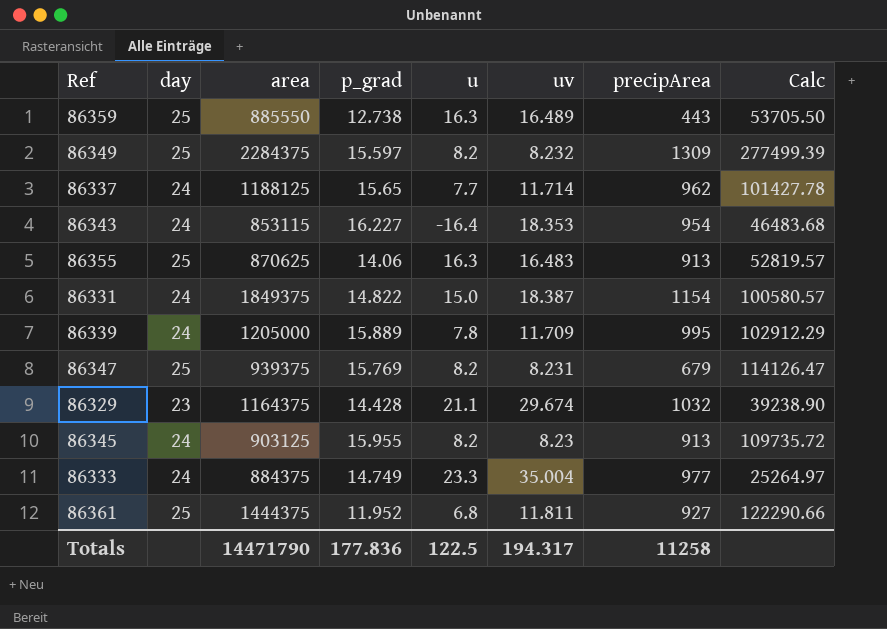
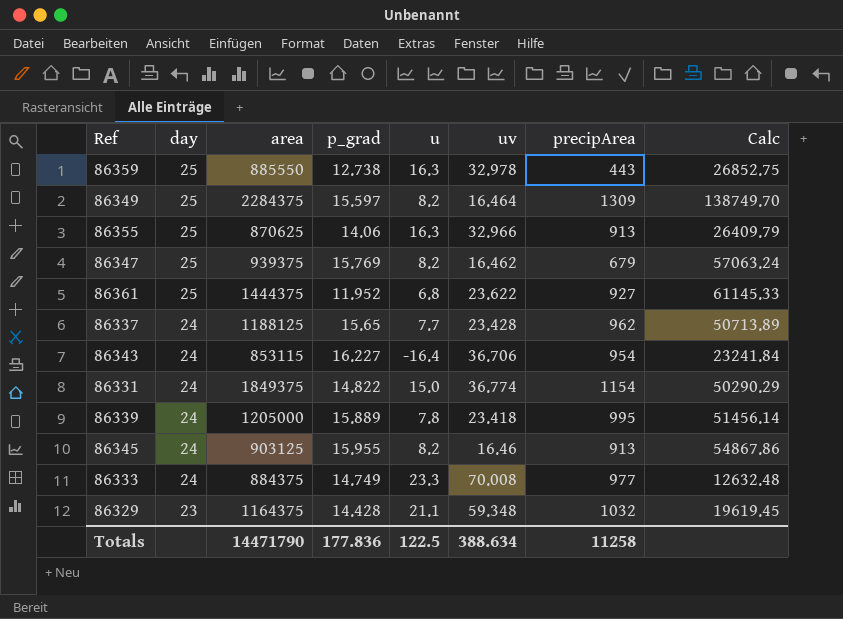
row order: none -> day descending
86359 | uv: 16.489 -> 32.978
86359 | Calc: 53705.50 -> 26852.75
86349 | uv: 8.232 -> 16.464
86349 | Calc: 277499.39 -> 138749.70
86355 | uv: 16.483 -> 32.966
86355 | Calc: 52819.57 -> 26409.79
86347 | uv: 8.231 -> 16.462
86347 | Calc: 114126.47 -> 57063.24
86361 | uv: 11.811 -> 23.622
86361 | Calc: 122290.66 -> 61145.33
86337 | uv: 11.714 -> 23.428
86337 | Calc: 101427.78 -> 50713.89
86343 | uv: 18.353 -> 36.706
86343 | Calc: 46483.68 -> 23241.84
86331 | uv: 18.387 -> 36.774
86331 | Calc: 100580.57 -> 50290.29
86339 | uv: 11.709 -> 23.418
86339 | Calc: 102912.29 -> 51456.14
86345 | uv: 8.23 -> 16.46
86345 | Calc: 109735.72 -> 54867.86
86333 | uv: 35.004 -> 70.008
86333 | Calc: 25264.97 -> 12632.48
86329 | uv: 29.674 -> 59.348
86329 | Calc: 39238.90 -> 19619.45
Totals | uv: 194.317 -> 388.634

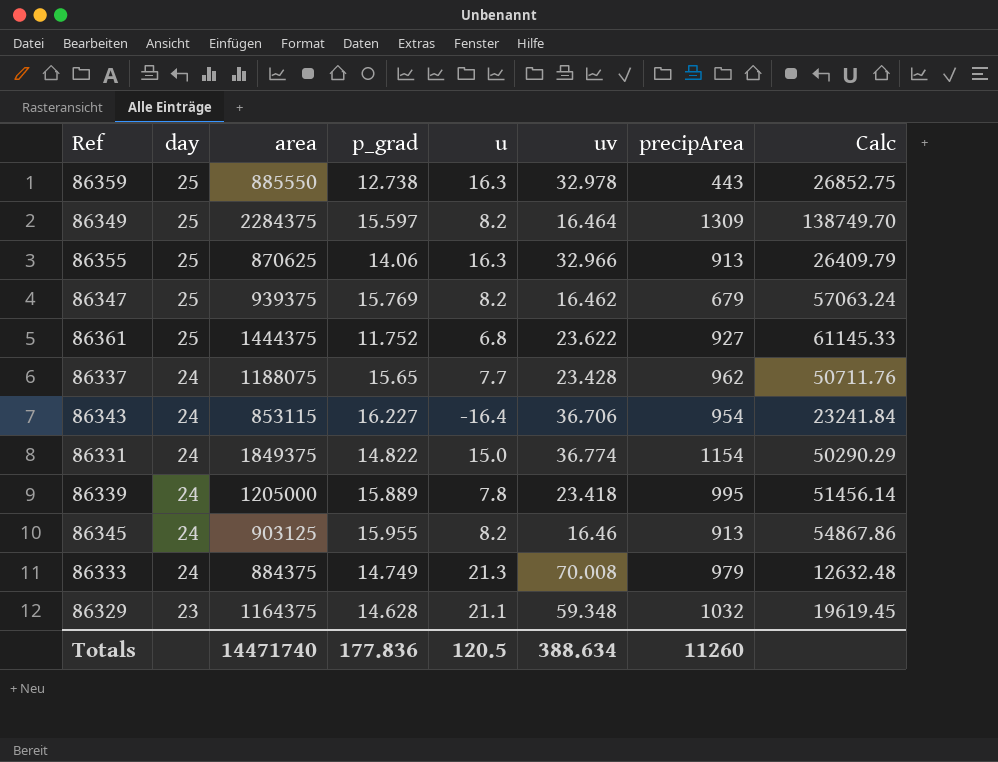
86361 | p_grad: 11.952 -> 11.752
86337 | area: 1188125 -> 1188075
86337 | Calc: 50713.89 -> 50711.76
86333 | u: 23.3 -> 21.3
86333 | precipArea: 977 -> 979
86329 | p_grad: 14.428 -> 14.628
Totals | area: 14471790 -> 14471740
Totals | u: 122.5 -> 120.5
Totals | precipArea: 11258 -> 11260

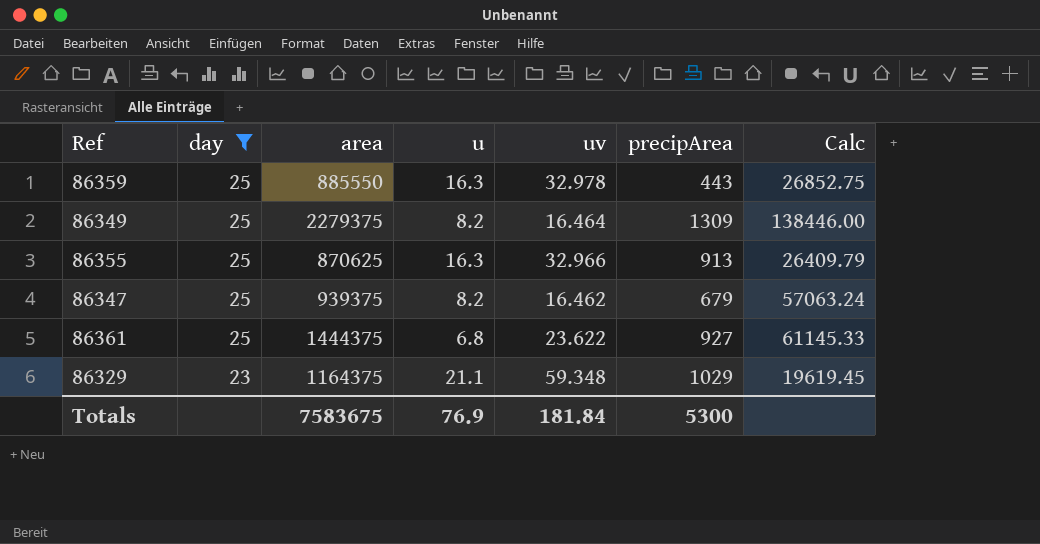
filter: none -> day != 24
column p_grad | position: 4 -> none
86349 | area: 2284375 -> 2279375
86349 | Calc: 138749.70 -> 138446.00
86329 | precipArea: 1032 -> 1029
Totals | area: 14471740 -> 7583675
Totals | u: 120.5 -> 76.9
Totals | uv: 388.634 -> 181.84
Totals | precipArea: 11260 -> 5300

